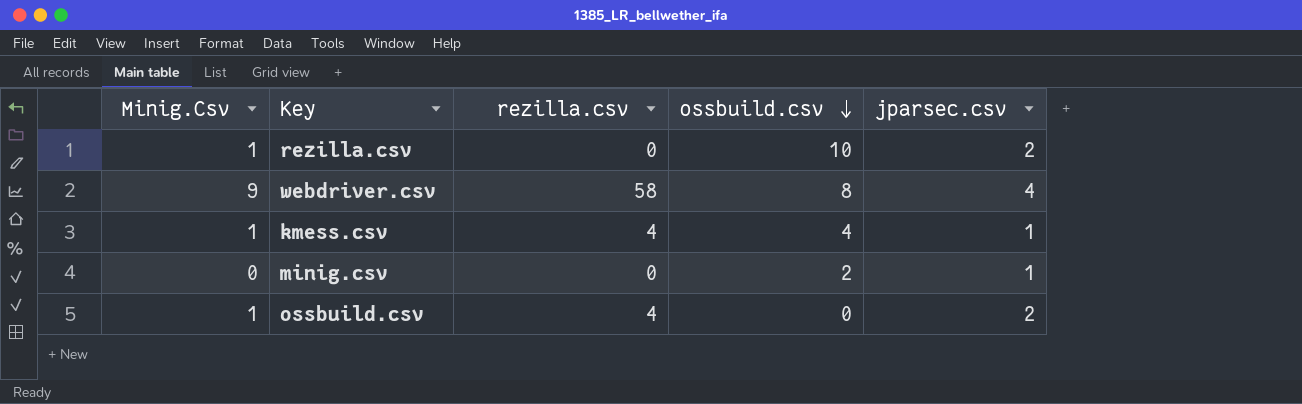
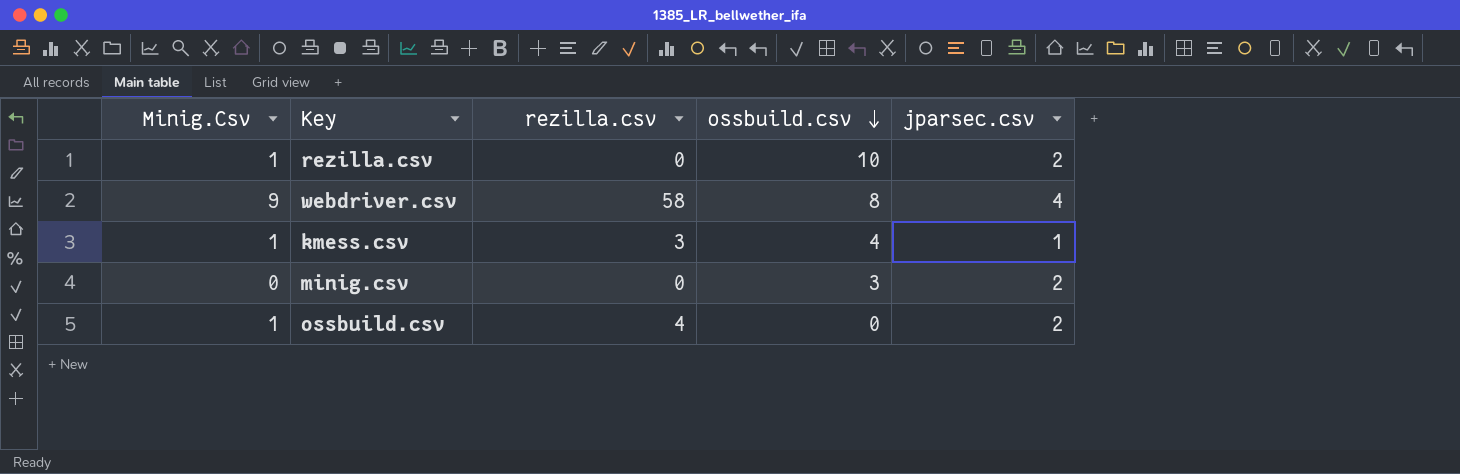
kmess.csv | rezilla.csv: 4 -> 3
minig.csv | ossbuild.csv: 2 -> 3
minig.csv | jparsec.csv: 1 -> 2

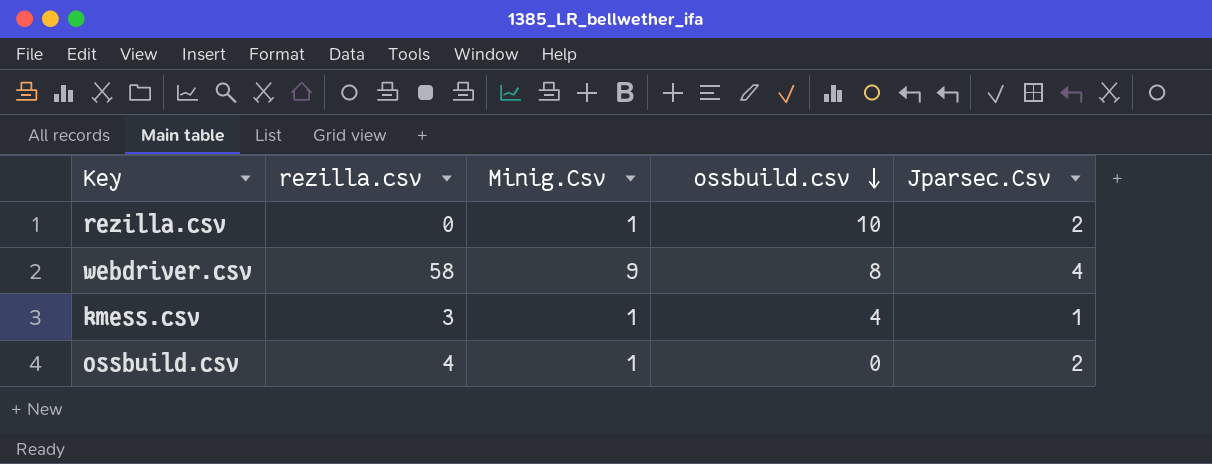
column Minig.Csv | position: 1 -> 3
column name: jparsec.csv -> Jparsec.Csv
row minig.csv: 0 | 0 | 3 | 2 -> none

